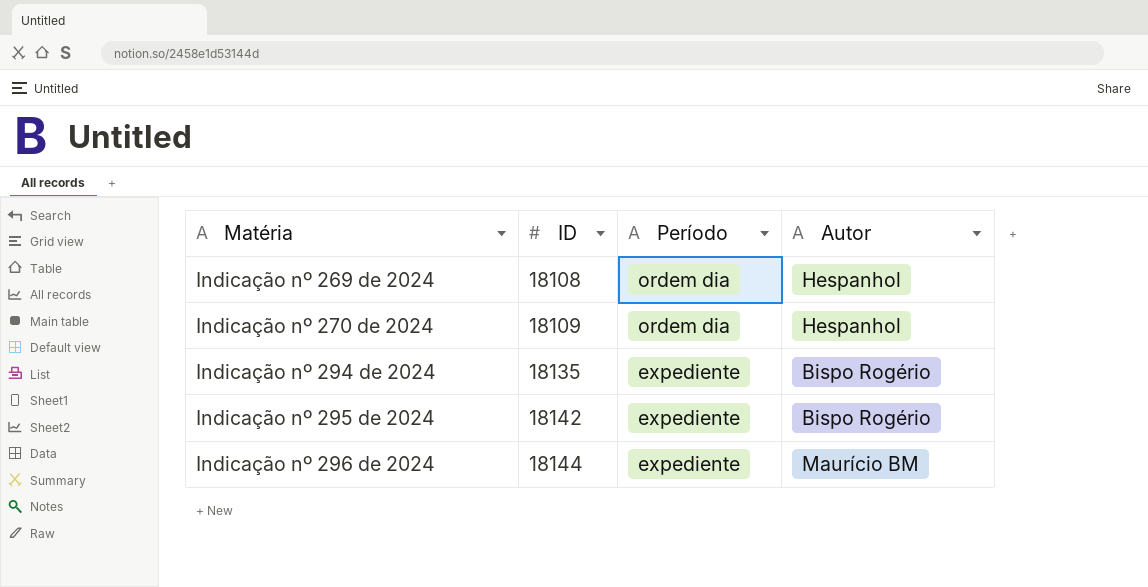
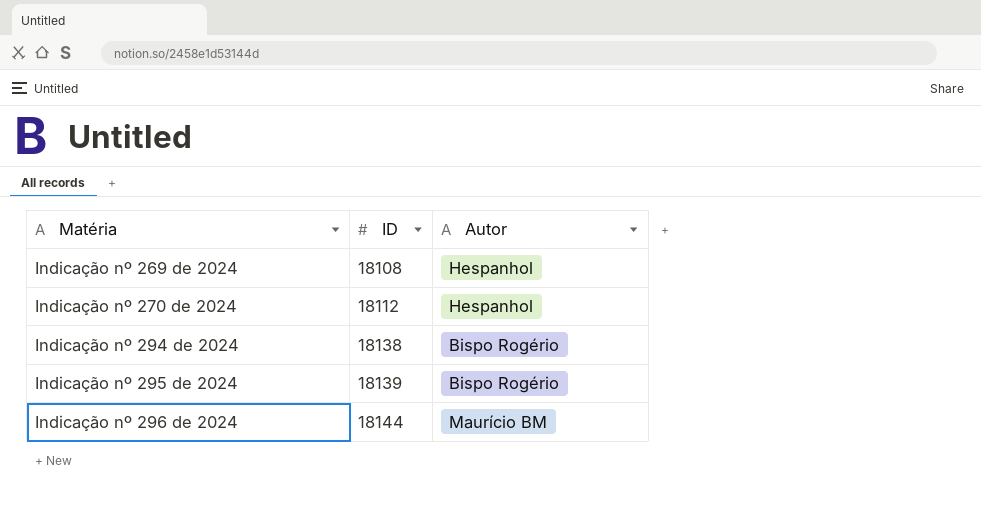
column Período | position: 3 -> none
Indicação nº 270 de 2024 | ID: 18109 -> 18112
Indicação nº 294 de 2024 | ID: 18135 -> 18138
Indicação nº 295 de 2024 | ID: 18142 -> 18139

